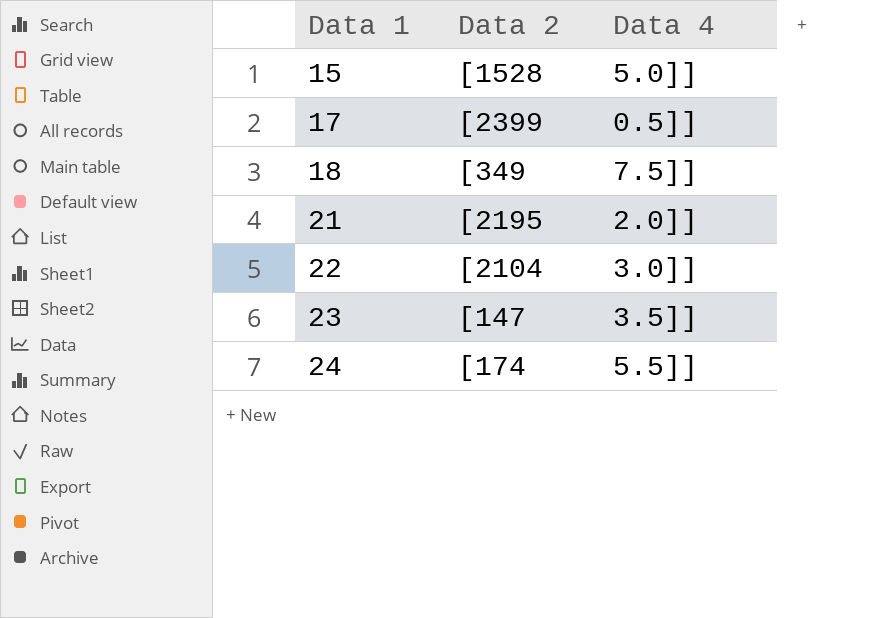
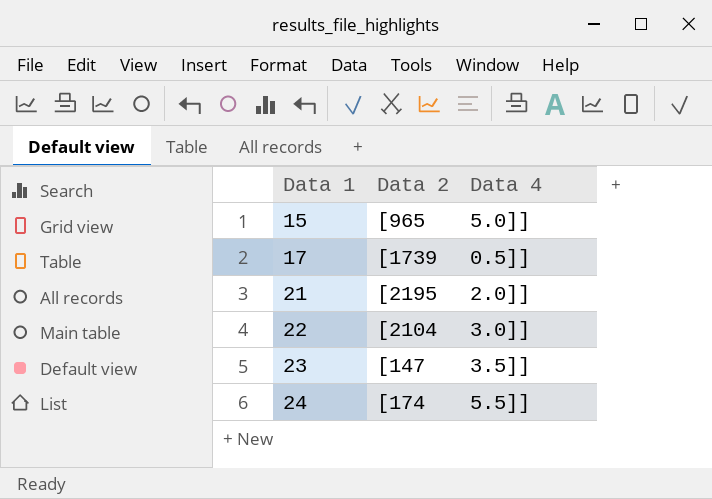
row 18: [349 | 7.5]] -> none
15 | Data 2: [1528 -> [965
17 | Data 2: [2399 -> [1739

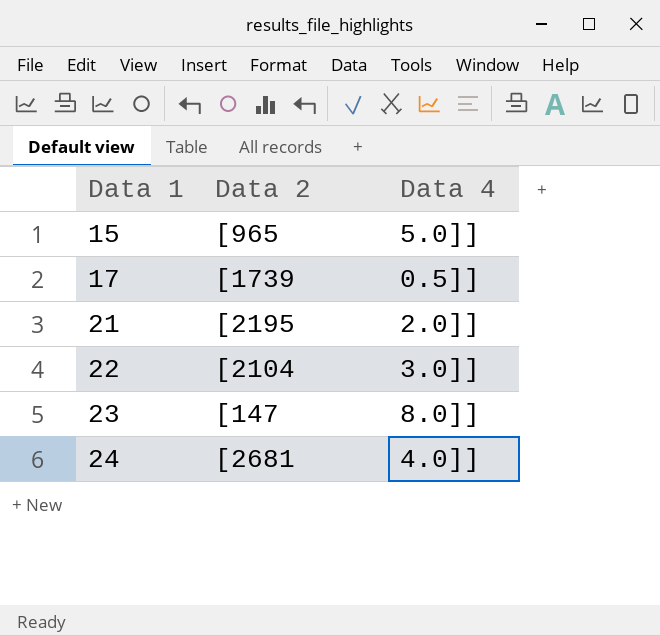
23 | Data 4: 3.5]] -> 8.0]]
24 | Data 2: [174 -> [2681
24 | Data 4: 5.5]] -> 4.0]]

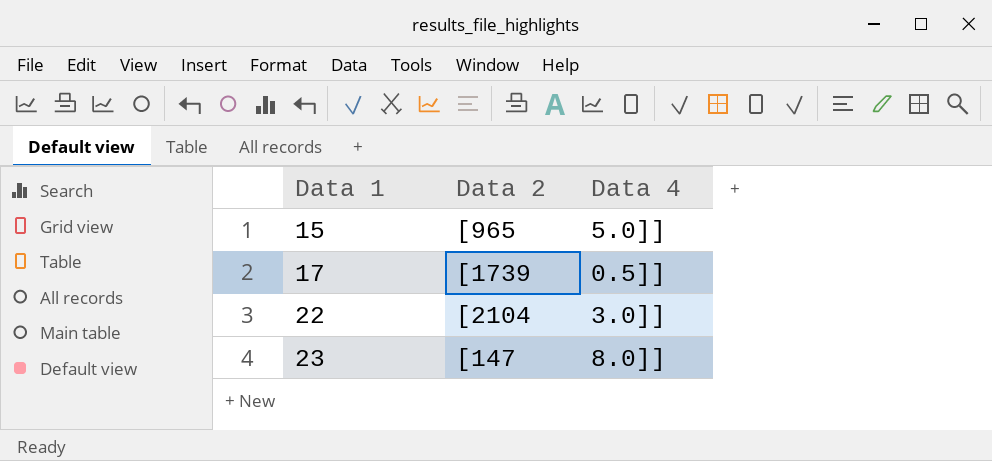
row 21: [2195 | 2.0]] -> none
row 24: [2681 | 4.0]] -> none

